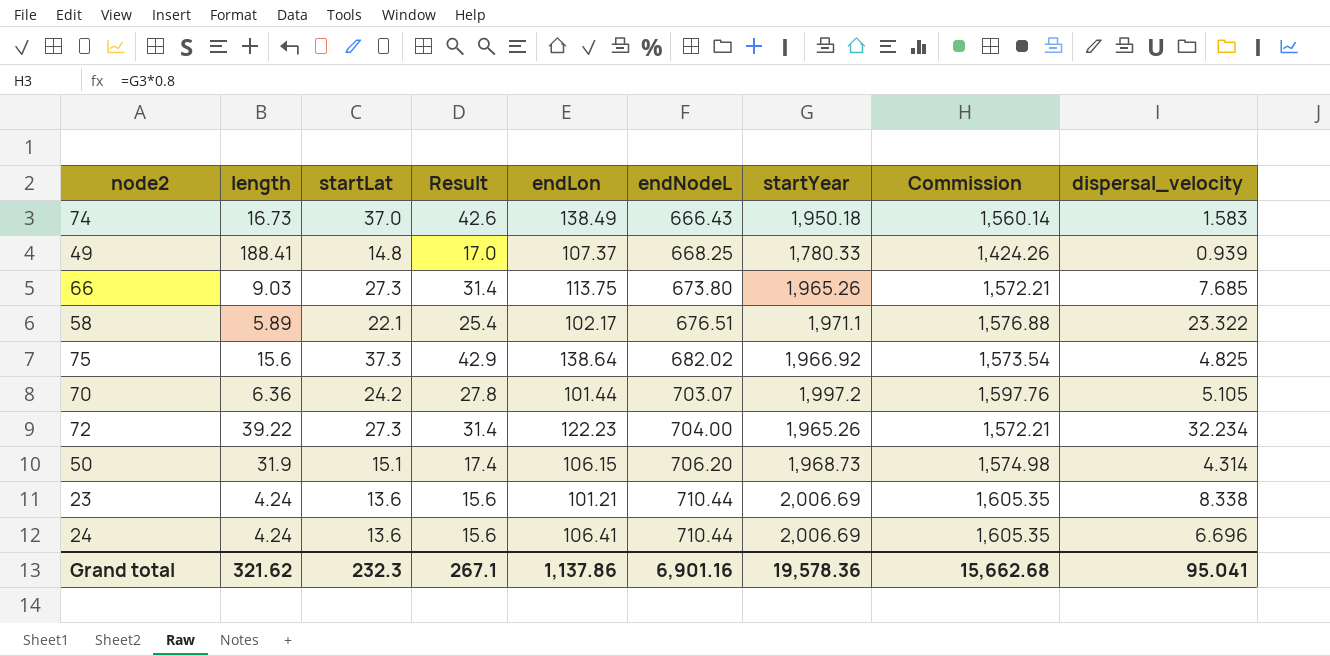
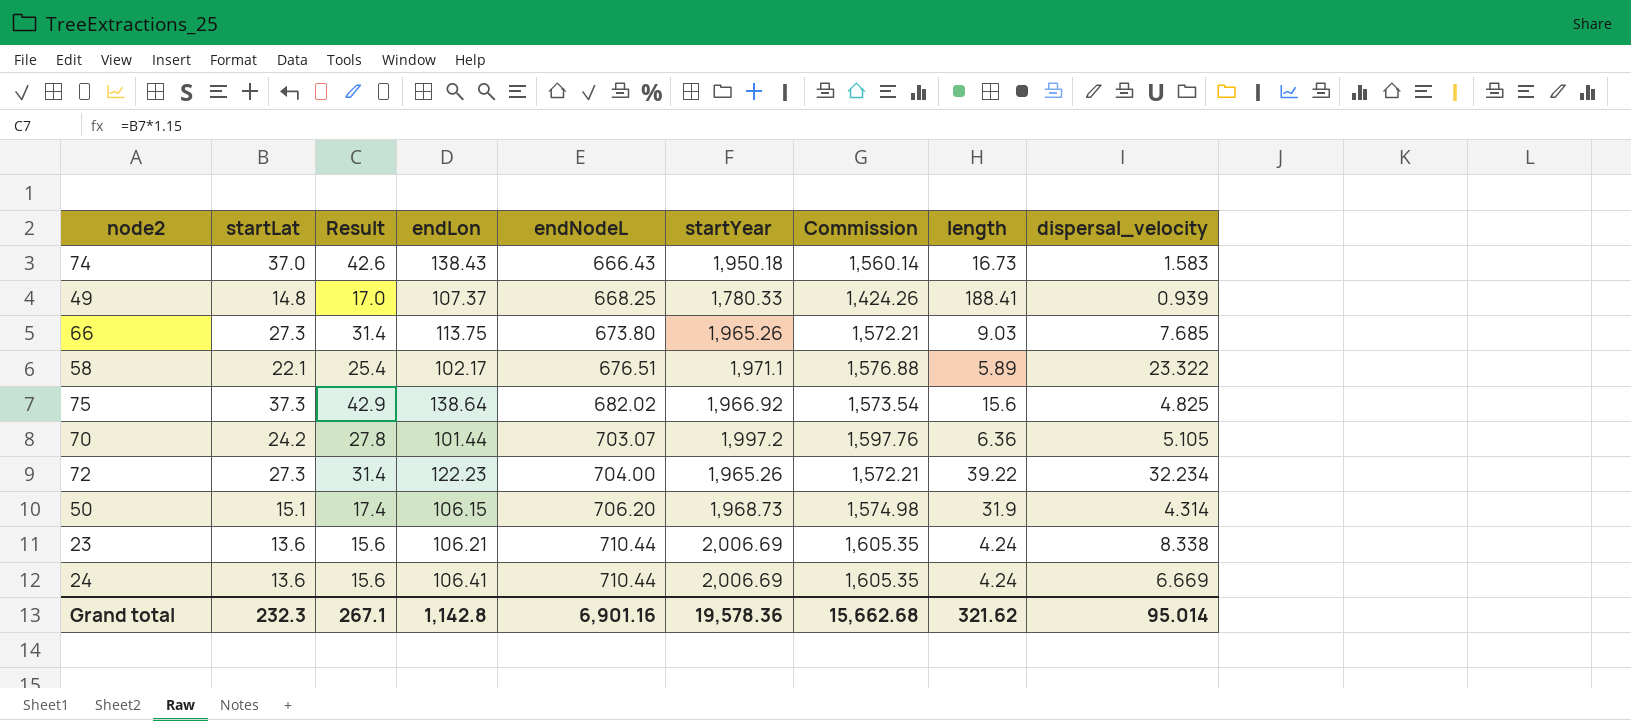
column length | position: 2 -> 8
74 | endLon: 138.49 -> 138.43
23 | endLon: 101.21 -> 106.21
24 | dispersal_velocity: 6.696 -> 6.669
Grand total | endLon: 1,137.86 -> 1,142.8
Grand total | dispersal_velocity: 95.041 -> 95.014

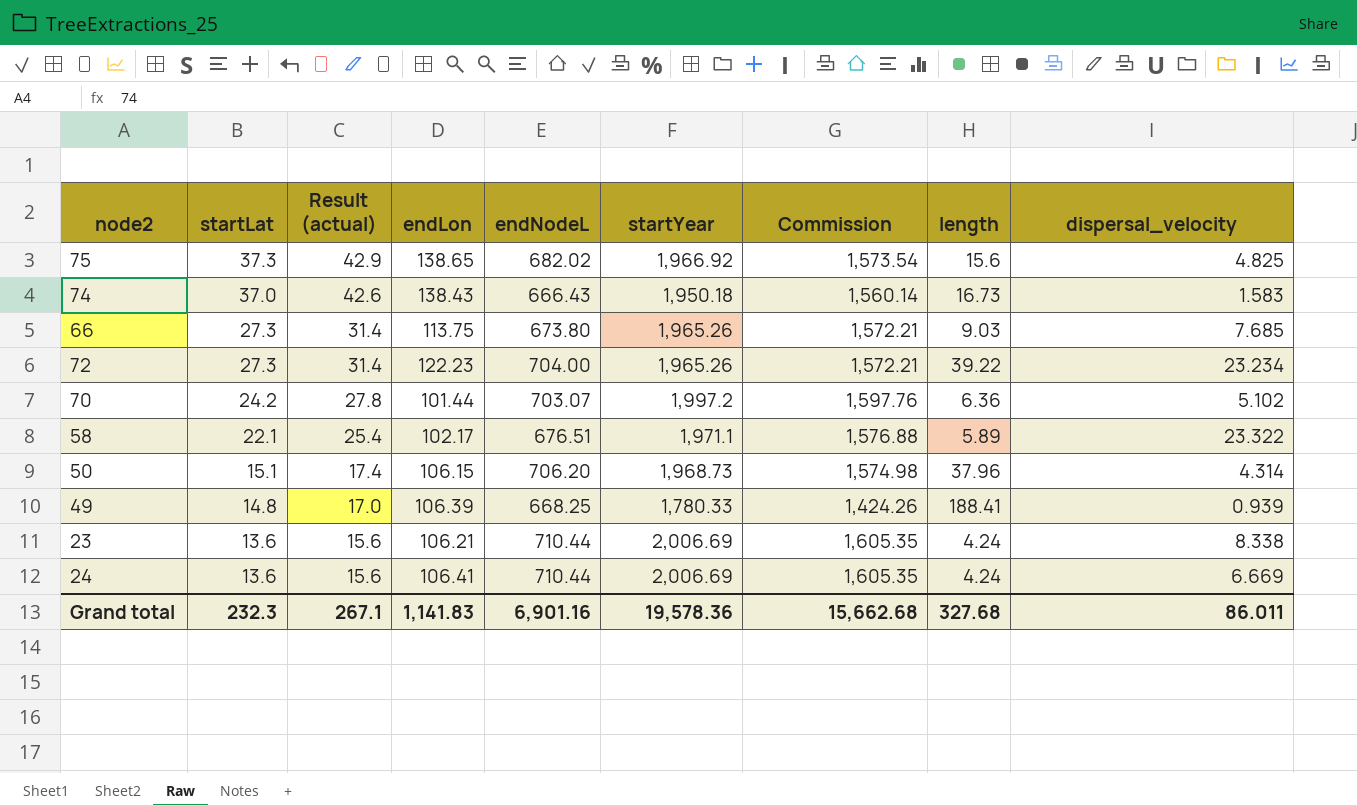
row order: endNodeL ascending -> startLat descending
column name: Result -> Result (actual)
75 | endLon: 138.64 -> 138.65
72 | dispersal_velocity: 32.234 -> 23.234
70 | dispersal_velocity: 5.105 -> 5.102
50 | length: 31.9 -> 37.96
49 | endLon: 107.37 -> 106.39
Grand total | endLon: 1,142.8 -> 1,141.83
Grand total | length: 321.62 -> 327.68
Grand total | dispersal_velocity: 95.014 -> 86.011

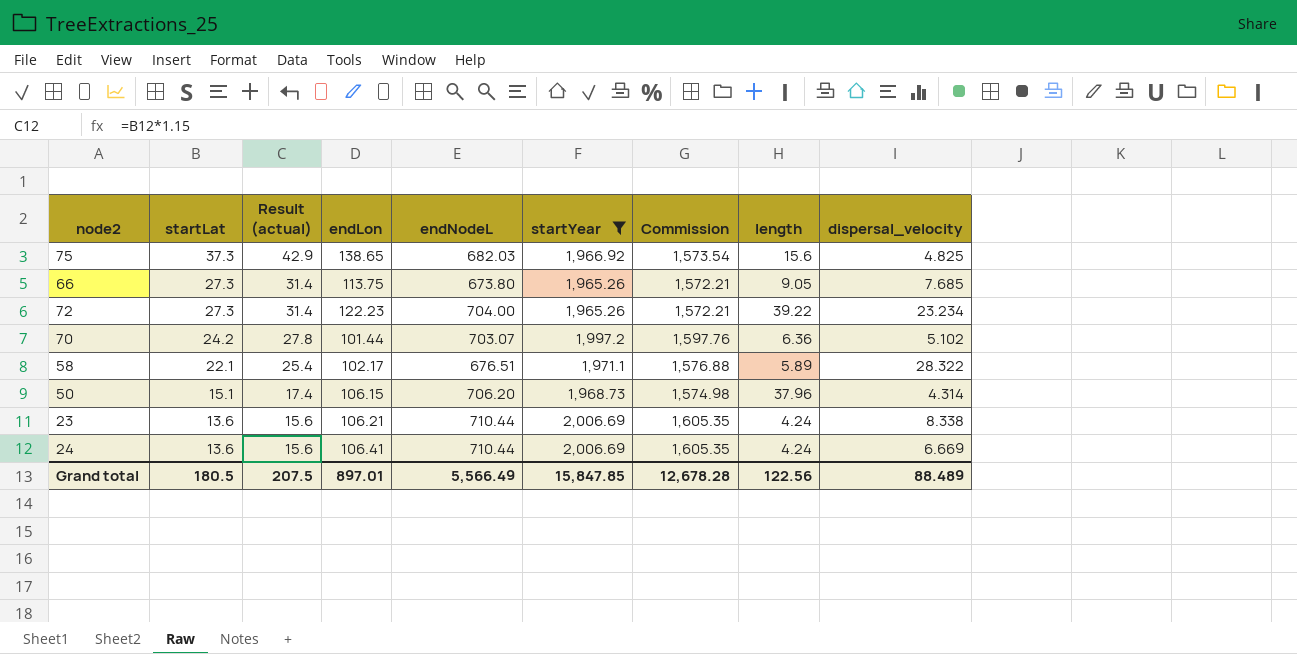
filter: none -> startYear >= 1,965.26
75 | endNodeL: 682.02 -> 682.03
66 | length: 9.03 -> 9.05
58 | dispersal_velocity: 23.322 -> 28.322
Grand total | startLat: 232.3 -> 180.5
Grand total | Result (actual): 267.1 -> 207.5
Grand total | endLon: 1,141.83 -> 897.01
Grand total | endNodeL: 6,901.16 -> 5,566.49
Grand total | startYear: 19,578.36 -> 15,847.85
Grand total | Commission: 15,662.68 -> 12,678.28
Grand total | length: 327.68 -> 122.56
Grand total | dispersal_velocity: 86.011 -> 88.489

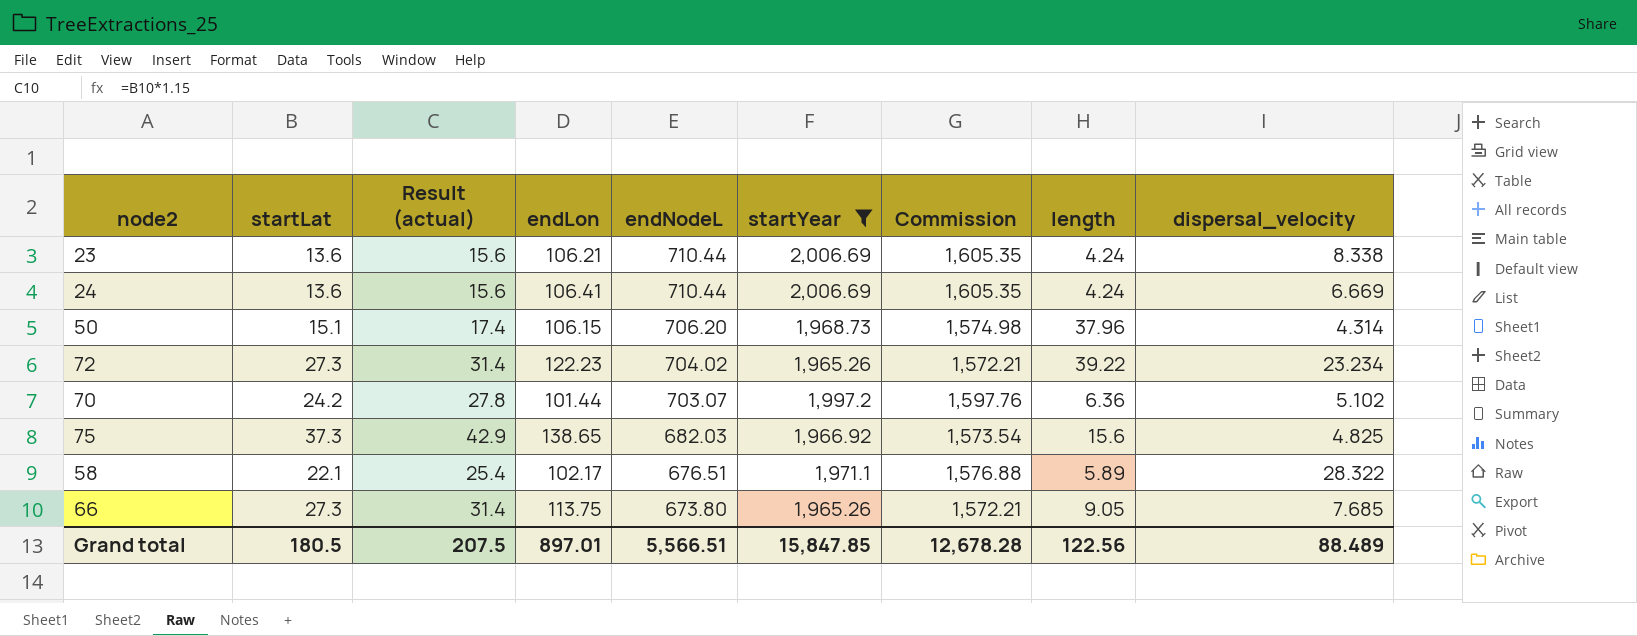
row order: startLat descending -> endNodeL descending
72 | endNodeL: 704.00 -> 704.02
Grand total | endNodeL: 5,566.49 -> 5,566.51

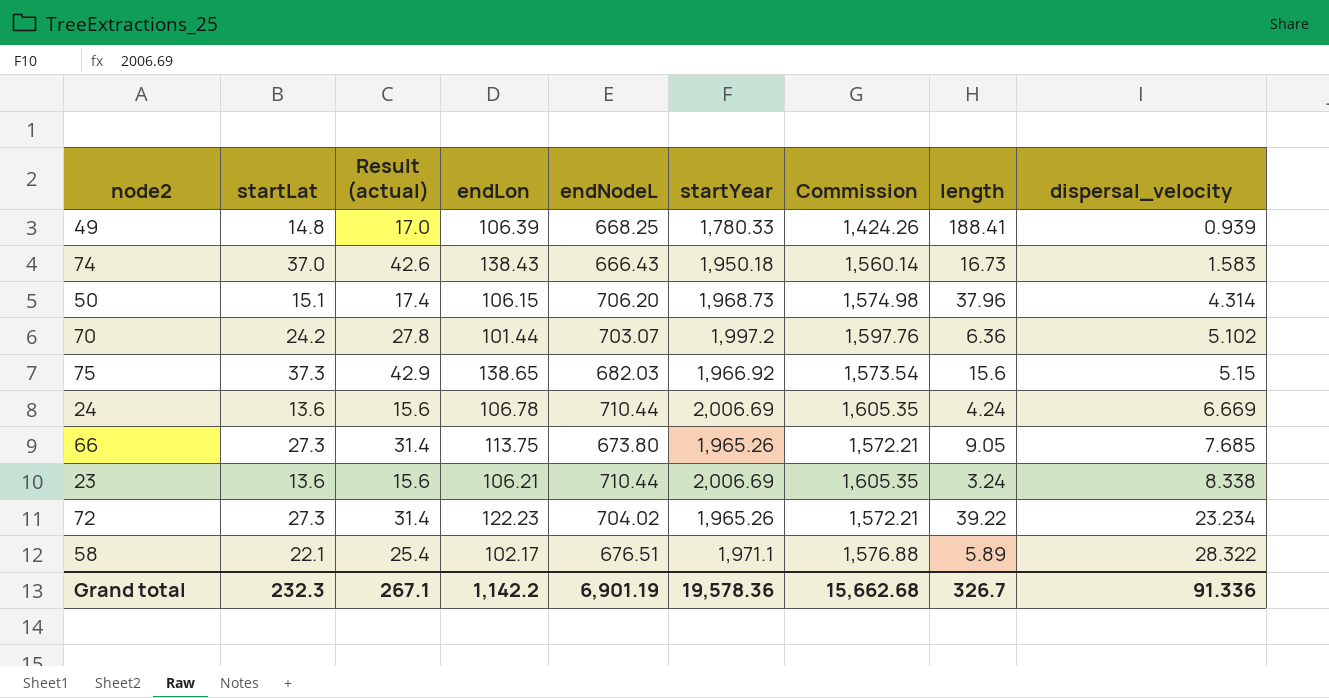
filter: startYear >= 1,965.26 -> none
row order: endNodeL descending -> dispersal_velocity ascending
75 | dispersal_velocity: 4.825 -> 5.15
24 | endLon: 106.41 -> 106.78
23 | length: 4.24 -> 3.24
Grand total | startLat: 180.5 -> 232.3
Grand total | Result (actual): 207.5 -> 267.1
Grand total | endLon: 897.01 -> 1,142.2
Grand total | endNodeL: 5,566.51 -> 6,901.19
Grand total | startYear: 15,847.85 -> 19,578.36
Grand total | Commission: 12,678.28 -> 15,662.68
Grand total | length: 122.56 -> 326.7
Grand total | dispersal_velocity: 88.489 -> 91.336

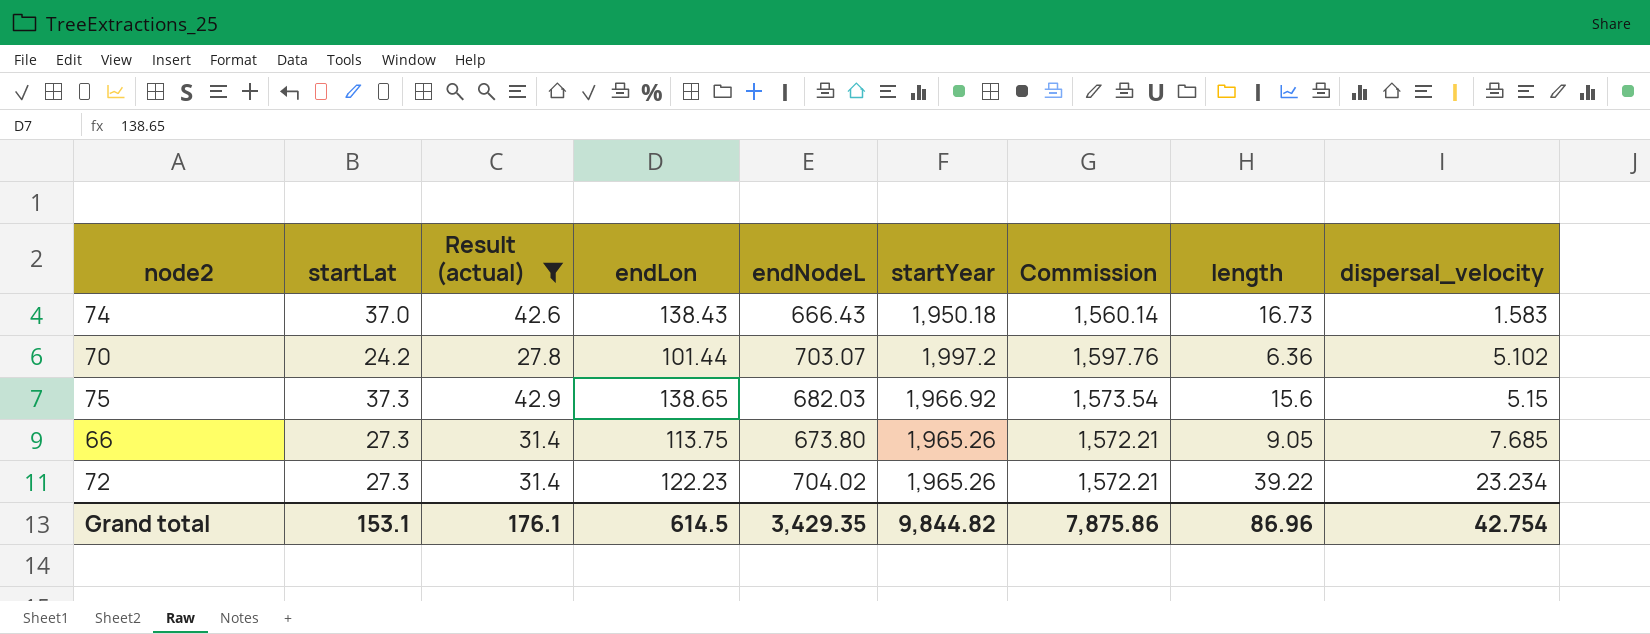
filter: none -> Result (actual) >= 27.8
Grand total | startLat: 232.3 -> 153.1
Grand total | Result (actual): 267.1 -> 176.1
Grand total | endLon: 1,142.2 -> 614.5
Grand total | endNodeL: 6,901.19 -> 3,429.35
Grand total | startYear: 19,578.36 -> 9,844.82
Grand total | Commission: 15,662.68 -> 7,875.86
Grand total | length: 326.7 -> 86.96
Grand total | dispersal_velocity: 91.336 -> 42.754

